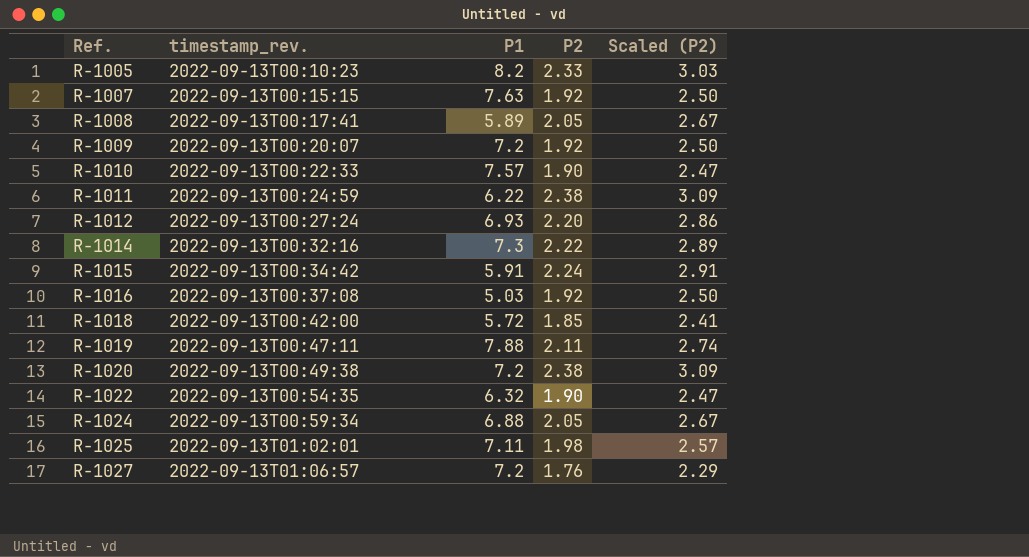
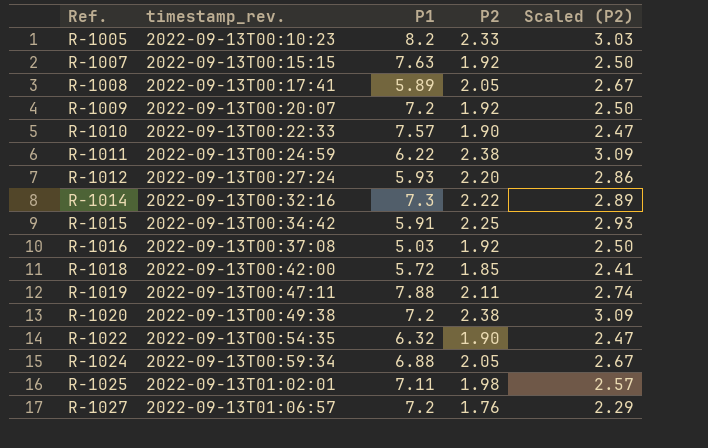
R-1012 | P1: 6.93 -> 5.93
R-1015 | P2: 2.24 -> 2.25
R-1015 | Scaled (P2): 2.91 -> 2.93

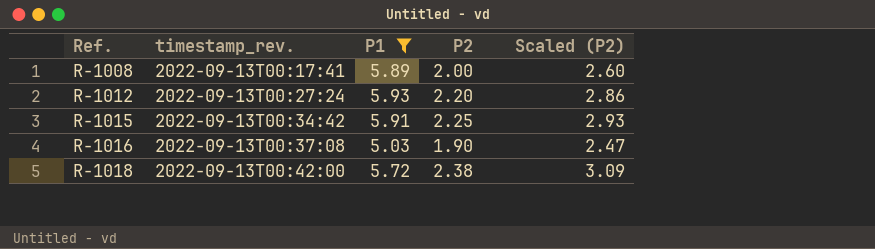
filter: none -> P1 <= 5.93
R-1008 | P2: 2.05 -> 2.00
R-1008 | Scaled (P2): 2.67 -> 2.60
R-1016 | P2: 1.92 -> 1.90
R-1016 | Scaled (P2): 2.50 -> 2.47
R-1018 | P2: 1.85 -> 2.38
R-1018 | Scaled (P2): 2.41 -> 3.09

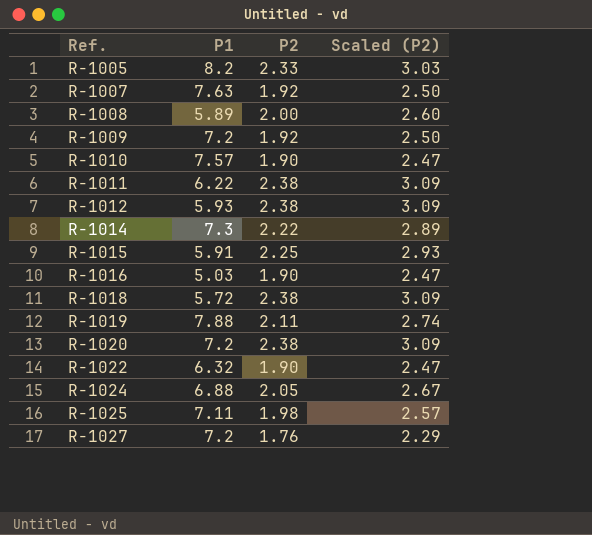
filter: P1 <= 5.93 -> none
column timestamp_rev. | position: 2 -> none
R-1012 | P2: 2.20 -> 2.38
R-1012 | Scaled (P2): 2.86 -> 3.09

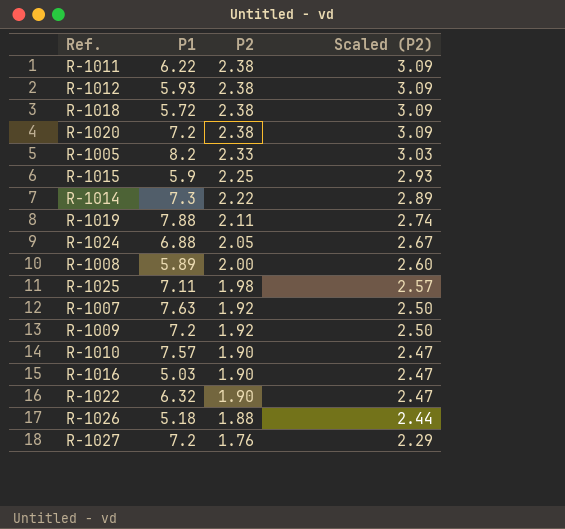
row order: Ref. ascending -> P2 descending
R-1015 | P1: 5.91 -> 5.9
row R-1026: none -> 5.18 | 1.88 | 2.44

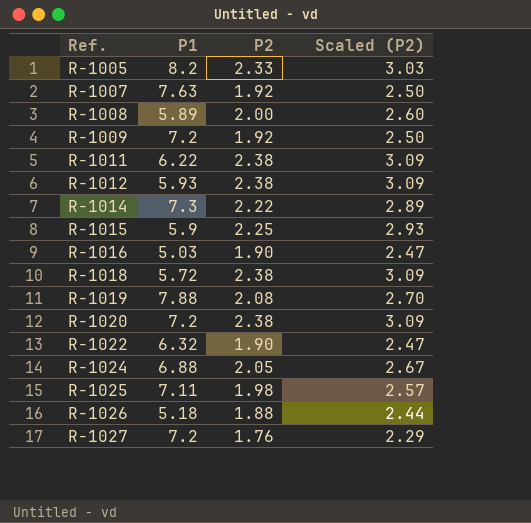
row order: P2 descending -> Ref. ascending
row R-1010: 7.57 | 1.90 | 2.47 -> none
R-1019 | P2: 2.11 -> 2.08
R-1019 | Scaled (P2): 2.74 -> 2.70

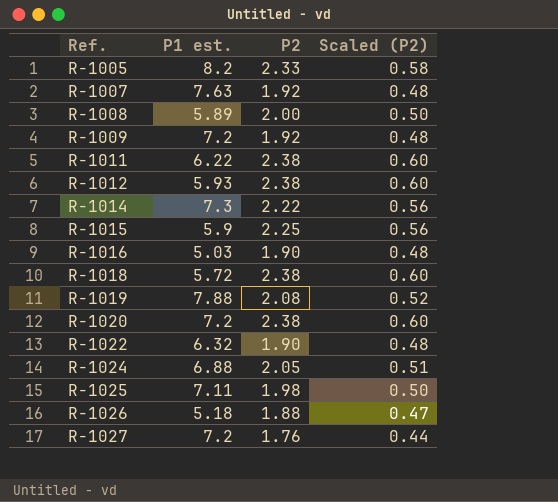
column name: P1 -> P1 est.
column Scaled (P2) | formula: [P2] * 1.3 -> [P2] * 0.25

